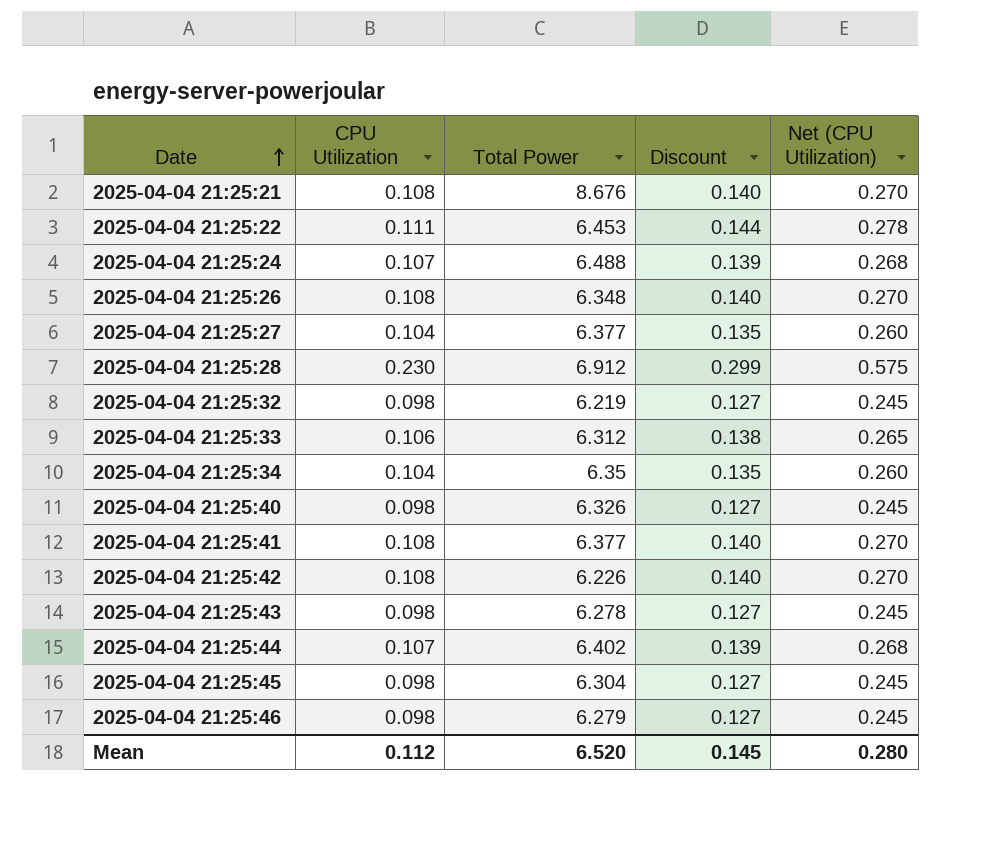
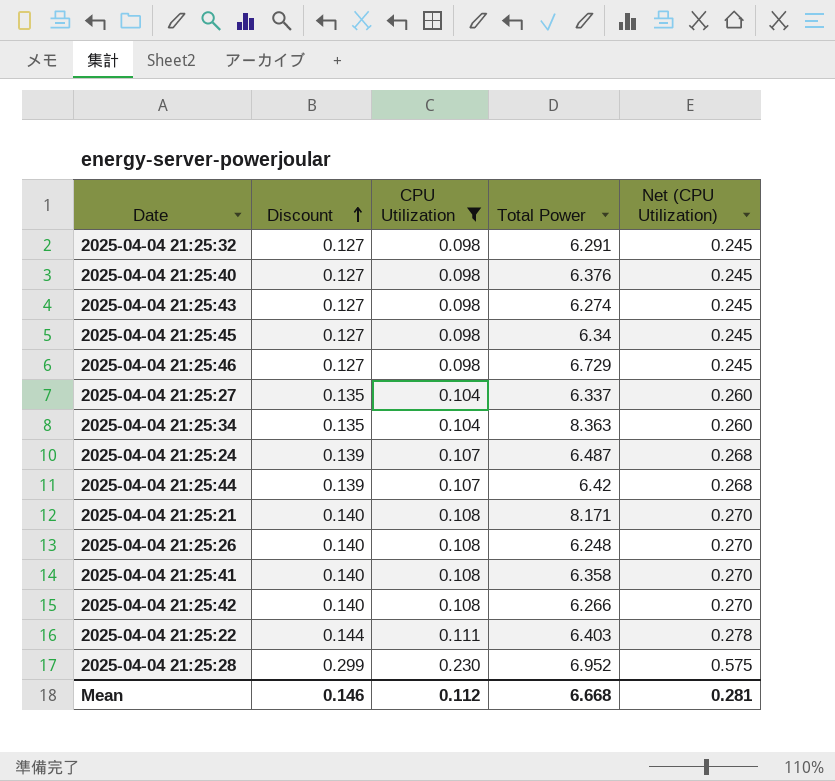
filter: none -> CPU Utilization != 0.106
row order: Date ascending -> Discount ascending
column Discount | position: 4 -> 2
2025-04-04 21:25:32 | Total Power: 6.219 -> 6.291
2025-04-04 21:25:40 | Total Power: 6.326 -> 6.376
2025-04-04 21:25:43 | Total Power: 6.278 -> 6.274
2025-04-04 21:25:45 | Total Power: 6.304 -> 6.34
2025-04-04 21:25:46 | Total Power: 6.279 -> 6.729
2025-04-04 21:25:27 | Total Power: 6.377 -> 6.337
2025-04-04 21:25:34 | Total Power: 6.35 -> 8.363
2025-04-04 21:25:24 | Total Power: 6.488 -> 6.487
2025-04-04 21:25:44 | Total Power: 6.402 -> 6.42
2025-04-04 21:25:21 | Total Power: 8.676 -> 8.171
2025-04-04 21:25:26 | Total Power: 6.348 -> 6.248
2025-04-04 21:25:41 | Total Power: 6.377 -> 6.358
2025-04-04 21:25:42 | Total Power: 6.226 -> 6.266
2025-04-04 21:25:22 | Total Power: 6.453 -> 6.403
2025-04-04 21:25:28 | Total Power: 6.912 -> 6.952
Mean | Discount: 0.145 -> 0.146
Mean | Total Power: 6.520 -> 6.668
Mean | Net (CPU Utilization): 0.280 -> 0.281

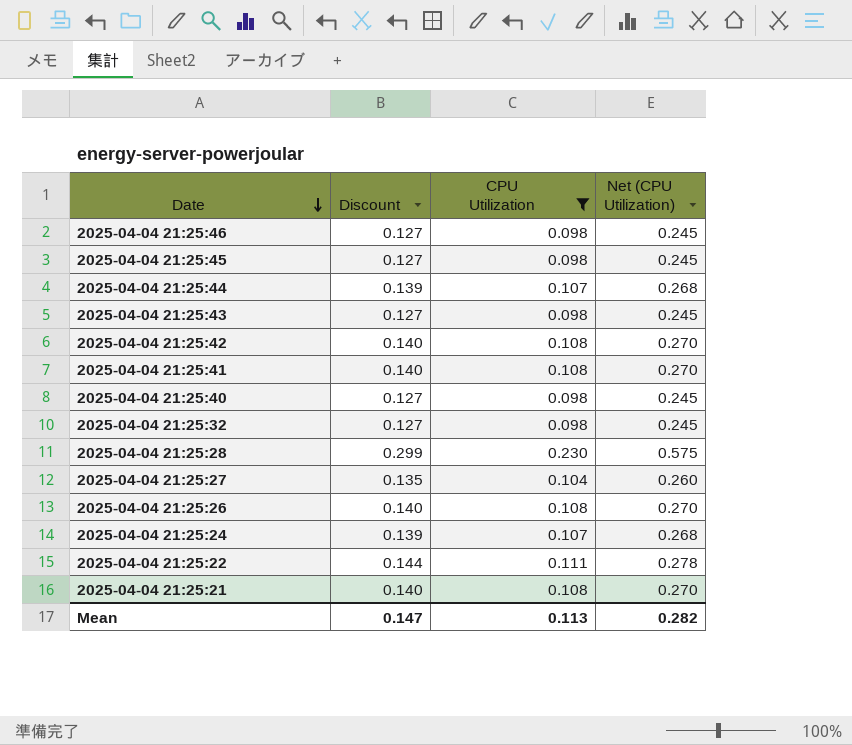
row order: Discount ascending -> Date descending
column Total Power | position: 4 -> none
row 2025-04-04 21:25:34: 0.135 | 0.104 | 8.363 | 0.260 -> none
Mean | Discount: 0.146 -> 0.147
Mean | CPU Utilization: 0.112 -> 0.113
Mean | Net (CPU Utilization): 0.281 -> 0.282

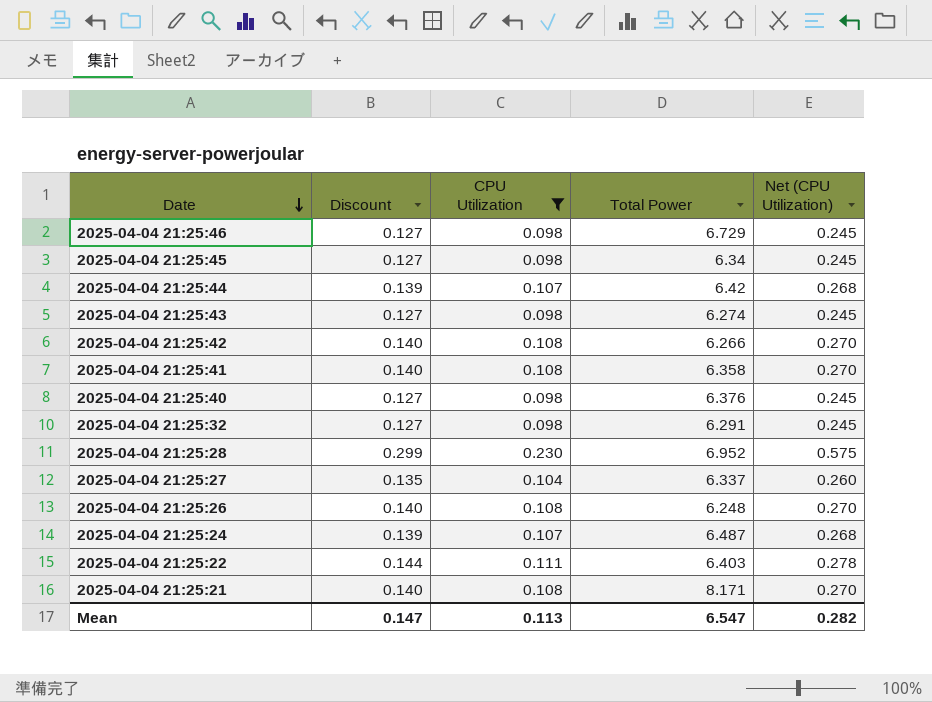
column Total Power | position: none -> 4

